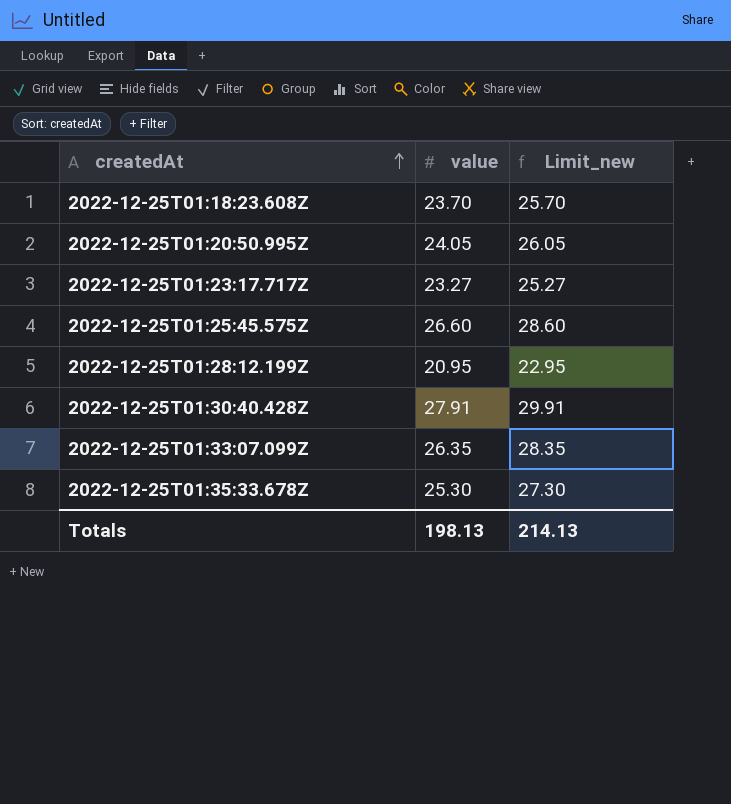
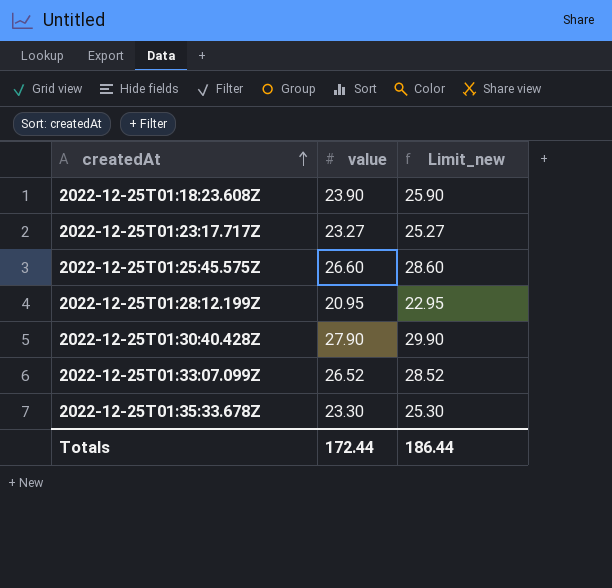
row 2022-12-25T01:20:50.995Z: 24.05 | 26.05 -> none
2022-12-25T01:18:23.608Z | value: 23.70 -> 23.90
2022-12-25T01:18:23.608Z | Limit_new: 25.70 -> 25.90
2022-12-25T01:30:40.428Z | value: 27.91 -> 27.90
2022-12-25T01:30:40.428Z | Limit_new: 29.91 -> 29.90
2022-12-25T01:33:07.099Z | value: 26.35 -> 26.52
2022-12-25T01:33:07.099Z | Limit_new: 28.35 -> 28.52
2022-12-25T01:35:33.678Z | value: 25.30 -> 23.30
2022-12-25T01:35:33.678Z | Limit_new: 27.30 -> 25.30
Totals | value: 198.13 -> 172.44
Totals | Limit_new: 214.13 -> 186.44

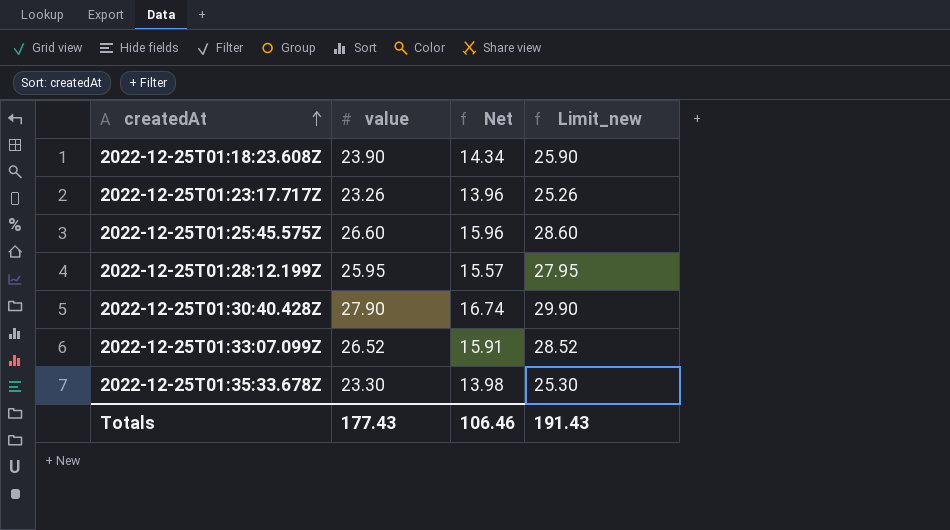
column Net | formula: none -> [value] * 0.6
2022-12-25T01:23:17.717Z | value: 23.27 -> 23.26
2022-12-25T01:23:17.717Z | Limit_new: 25.27 -> 25.26
2022-12-25T01:28:12.199Z | value: 20.95 -> 25.95
2022-12-25T01:28:12.199Z | Limit_new: 22.95 -> 27.95
Totals | value: 172.44 -> 177.43
Totals | Limit_new: 186.44 -> 191.43

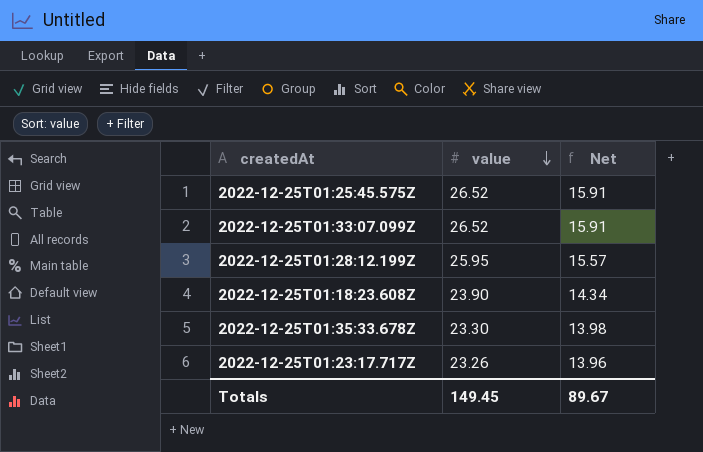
row order: createdAt ascending -> value descending
column Limit_new | formula: [value] + 2 -> none
row 2022-12-25T01:30:40.428Z: 27.90 | 16.74 | 29.90 -> none
2022-12-25T01:25:45.575Z | value: 26.60 -> 26.52
2022-12-25T01:25:45.575Z | Net: 15.96 -> 15.91
Totals | value: 177.43 -> 149.45
Totals | Net: 106.46 -> 89.67

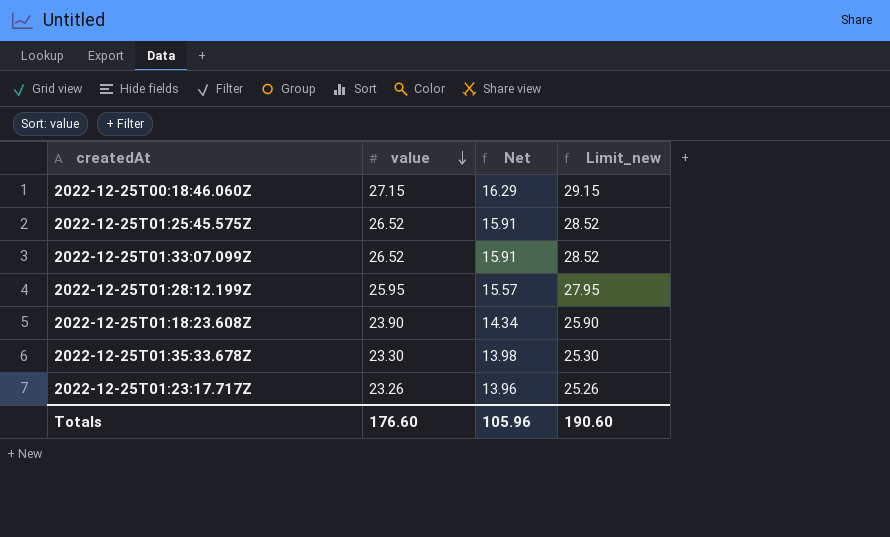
column Limit_new | formula: none -> [value] + 2
row 2022-12-25T00:18:46.060Z: none -> 27.15 | 16.29 | 29.15
Totals | value: 149.45 -> 176.60
Totals | Net: 89.67 -> 105.96

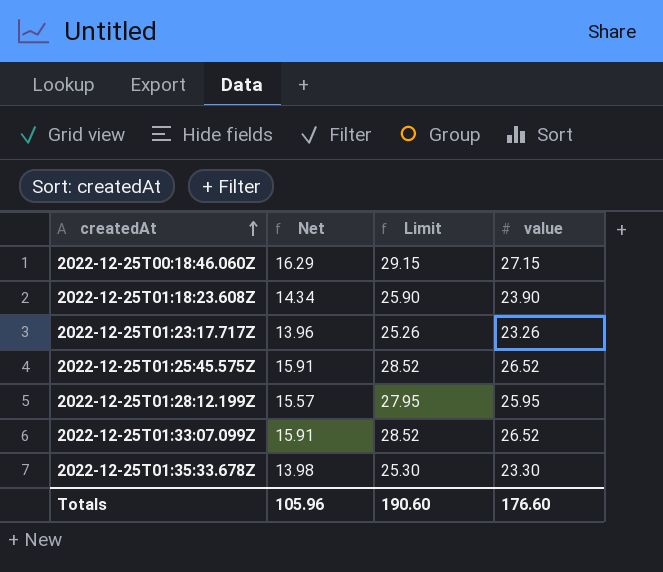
row order: value descending -> createdAt ascending
column name: Limit_new -> Limit
column value | position: 2 -> 4

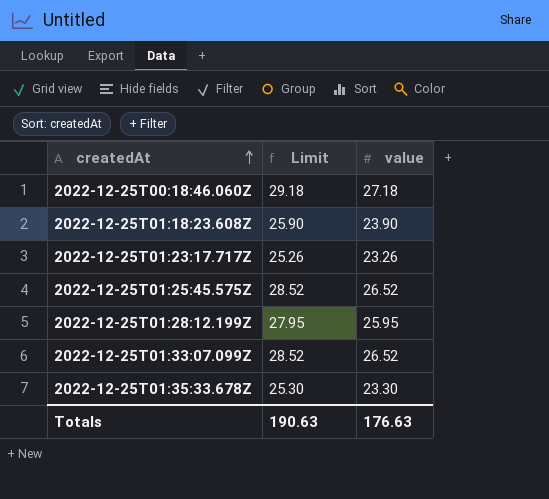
column Net | formula: [value] * 0.6 -> none
2022-12-25T00:18:46.060Z | Limit: 29.15 -> 29.18
2022-12-25T00:18:46.060Z | value: 27.15 -> 27.18
Totals | Limit: 190.60 -> 190.63
Totals | value: 176.60 -> 176.63

